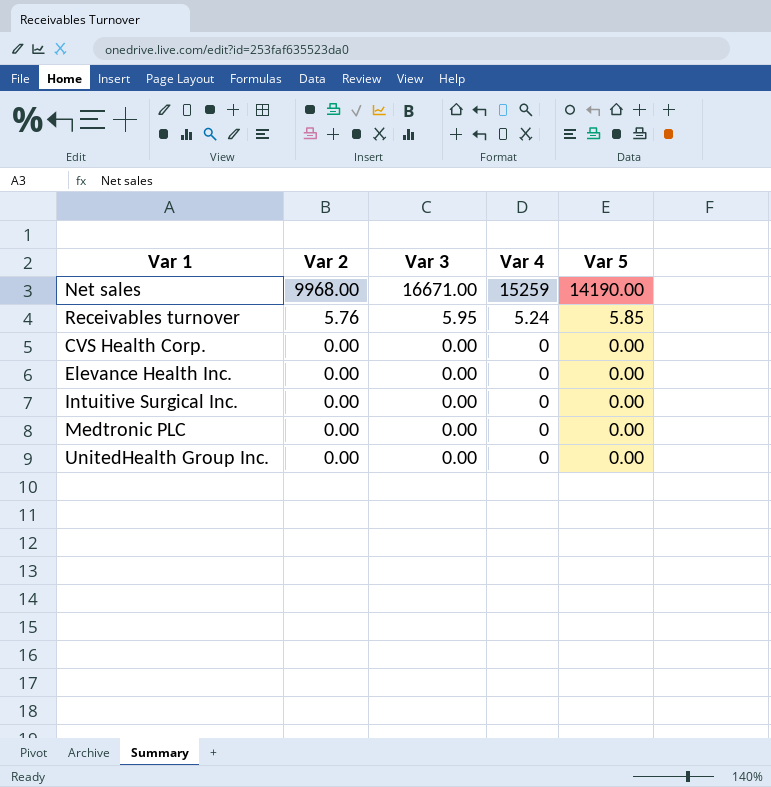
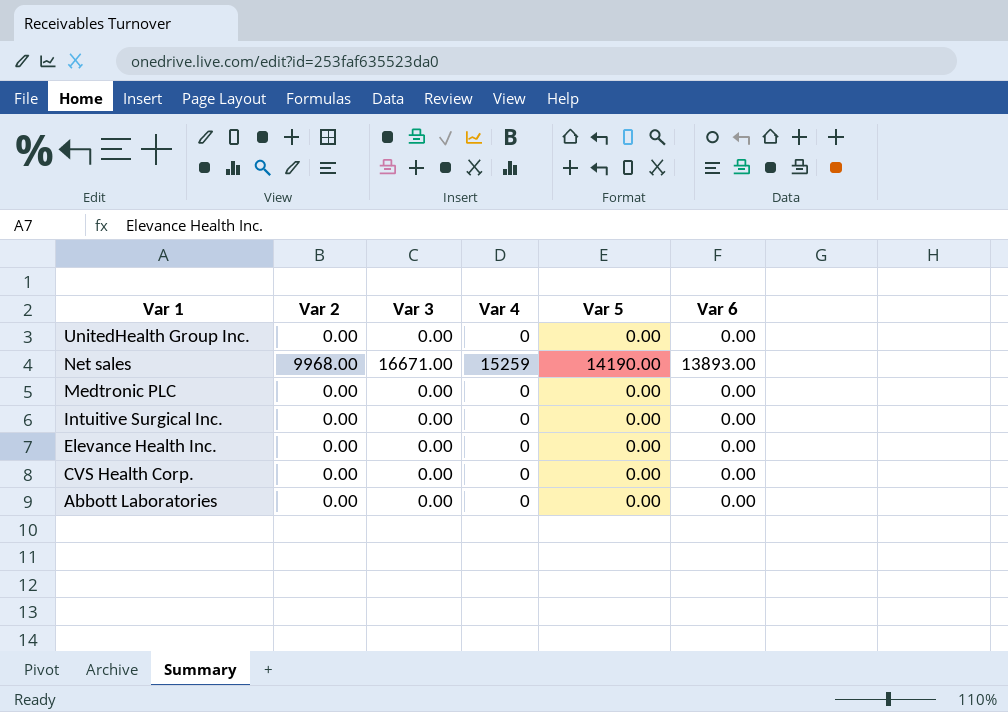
row order: Var 2 descending -> Var 1 descending
column Var 6 | position: none -> 6
row Receivables turnover: 5.76 | 5.95 | 5.24 | 5.85 -> none
row Abbott Laboratories: none -> 0.00 | 0.00 | 0 | 0.00 | 0.00

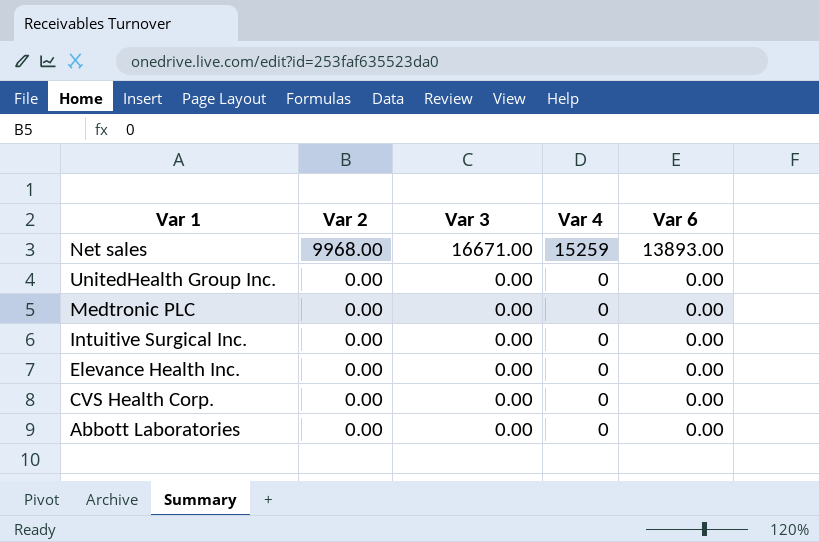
row order: Var 1 descending -> Var 2 descending
column Var 5 | position: 5 -> none

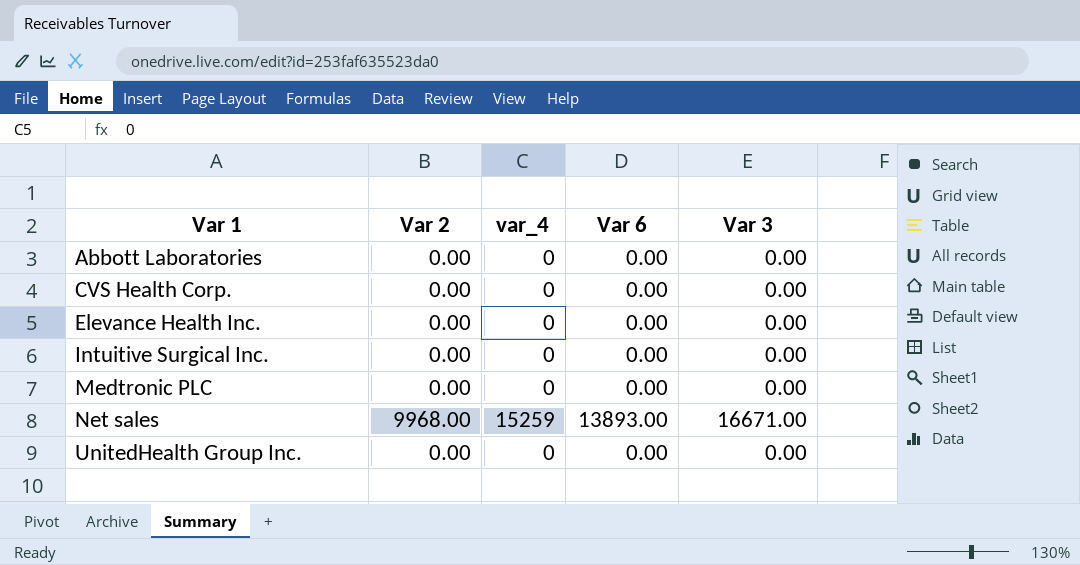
row order: Var 2 descending -> Var 1 ascending
column name: Var 4 -> var_4
column Var 3 | position: 3 -> 5

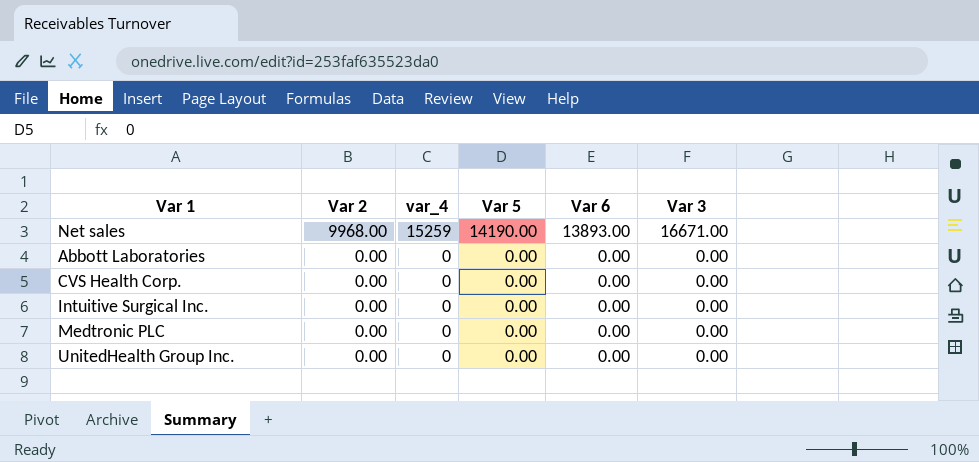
row order: Var 1 ascending -> Var 2 descending
column Var 5 | position: none -> 4
row Elevance Health Inc.: 0.00 | 0 | 0.00 | 0.00 -> none

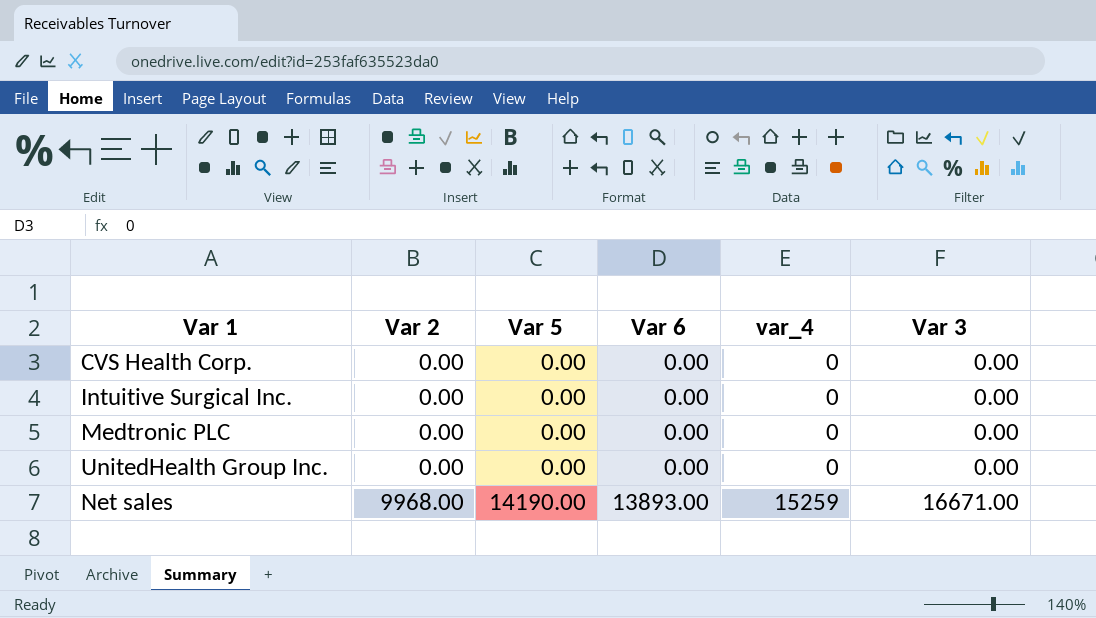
row order: Var 2 descending -> Var 2 ascending
column var_4 | position: 3 -> 5
row Abbott Laboratories: 0.00 | 0 | 0.00 | 0.00 | 0.00 -> none

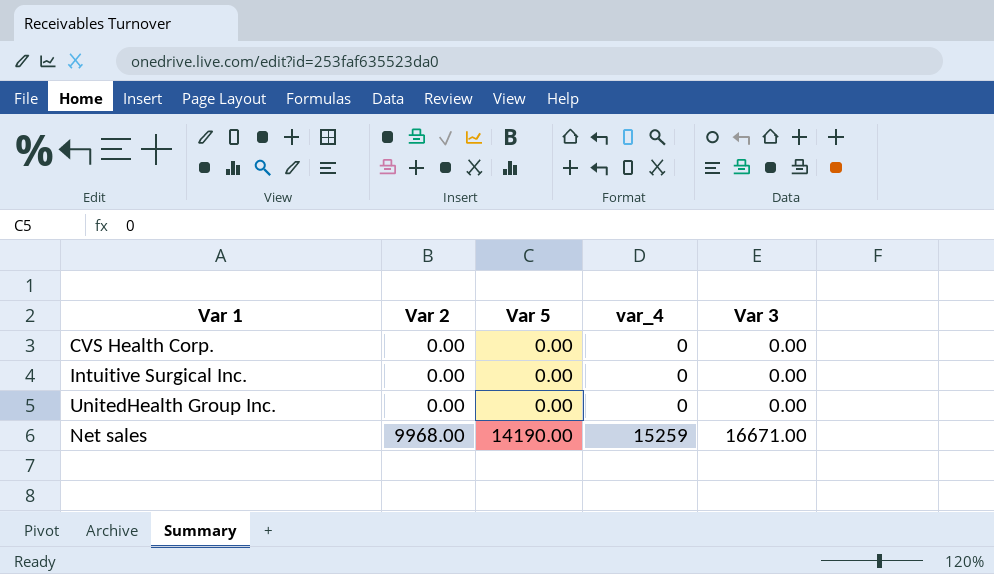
column Var 6 | position: 4 -> none
row Medtronic PLC: 0.00 | 0.00 | 0.00 | 0 | 0.00 -> none

